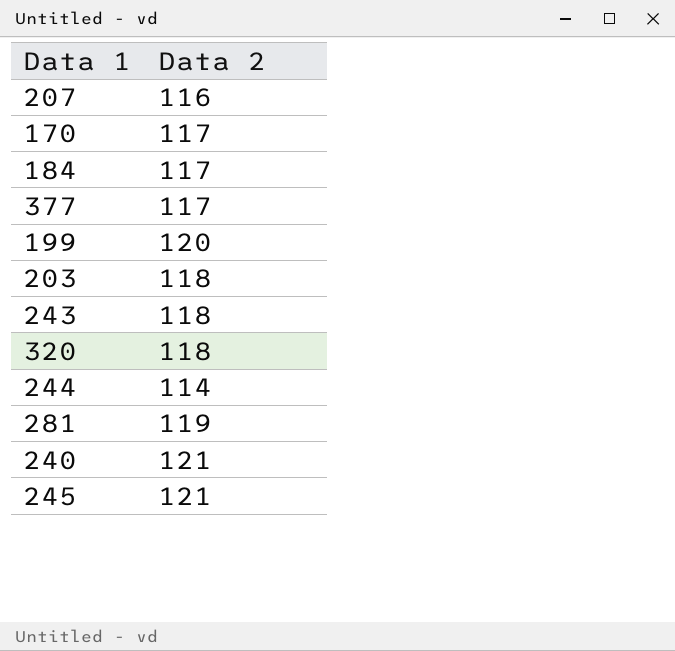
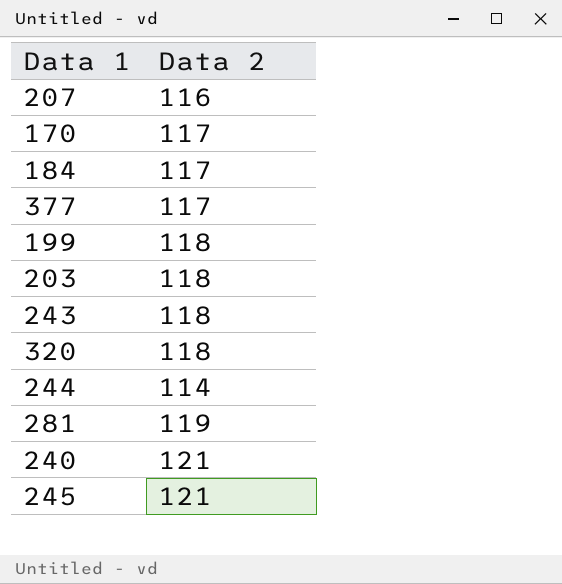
199 | Data 2: 120 -> 118

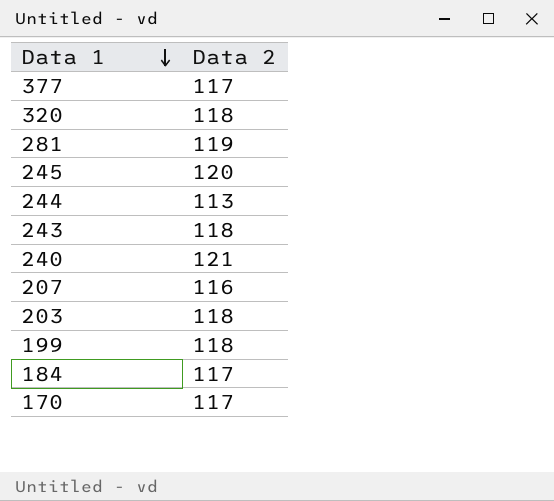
row order: none -> Data 1 descending
245 | Data 2: 121 -> 120
244 | Data 2: 114 -> 113

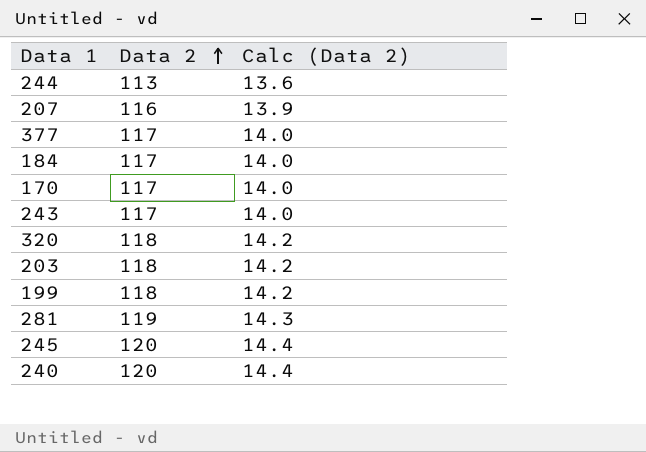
row order: Data 1 descending -> Data 2 ascending
column Calc (Data 2) | formula: none -> [Data 2] * 0.12
243 | Data 2: 118 -> 117
240 | Data 2: 121 -> 120

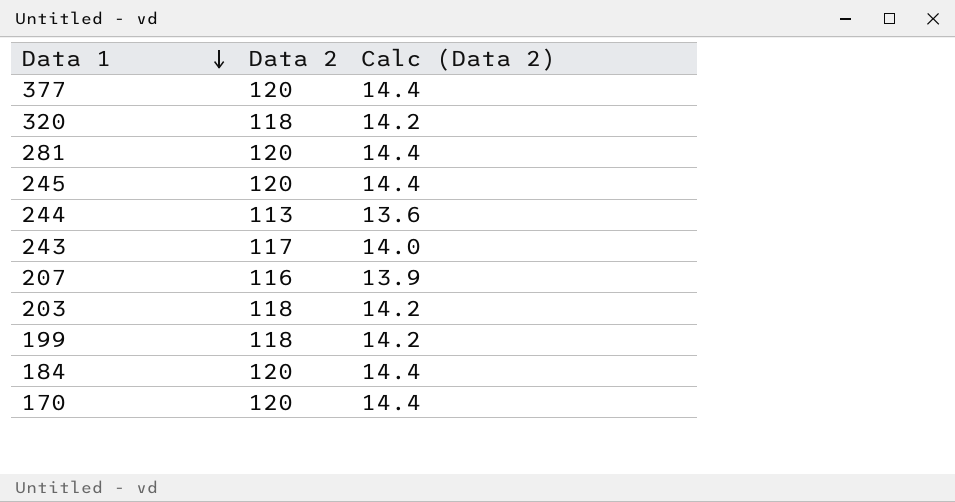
row order: Data 2 ascending -> Data 1 descending
row 240: 120 | 14.4 -> none
377 | Data 2: 117 -> 120
377 | Calc (Data 2): 14.0 -> 14.4
281 | Data 2: 119 -> 120
281 | Calc (Data 2): 14.3 -> 14.4
184 | Data 2: 117 -> 120
184 | Calc (Data 2): 14.0 -> 14.4
170 | Data 2: 117 -> 120
170 | Calc (Data 2): 14.0 -> 14.4

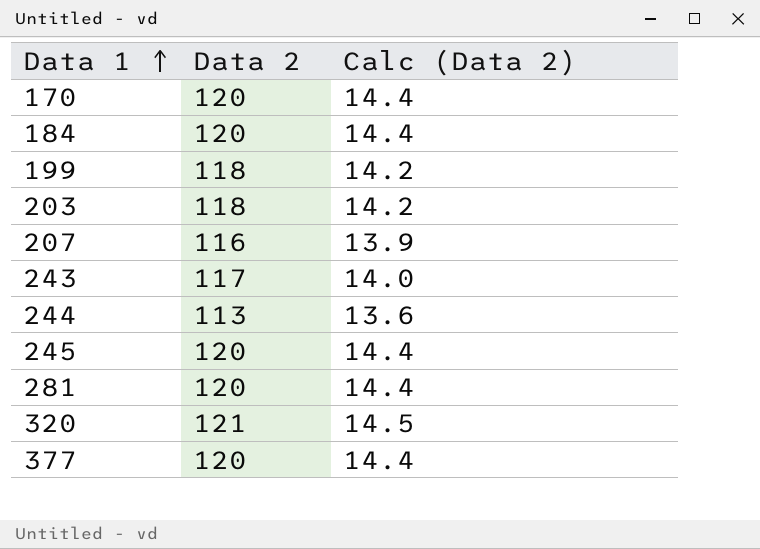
row order: Data 1 descending -> Data 1 ascending
320 | Data 2: 118 -> 121
320 | Calc (Data 2): 14.2 -> 14.5

